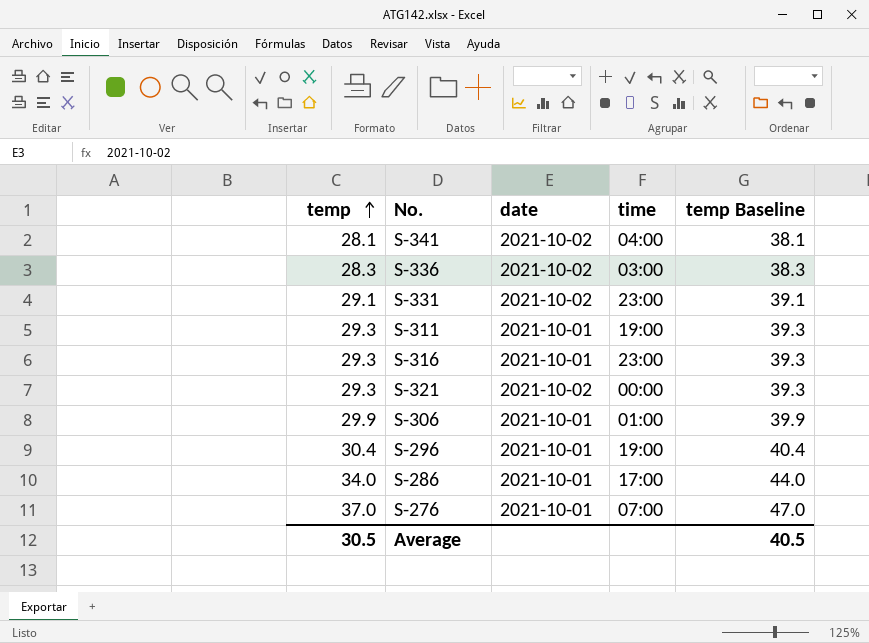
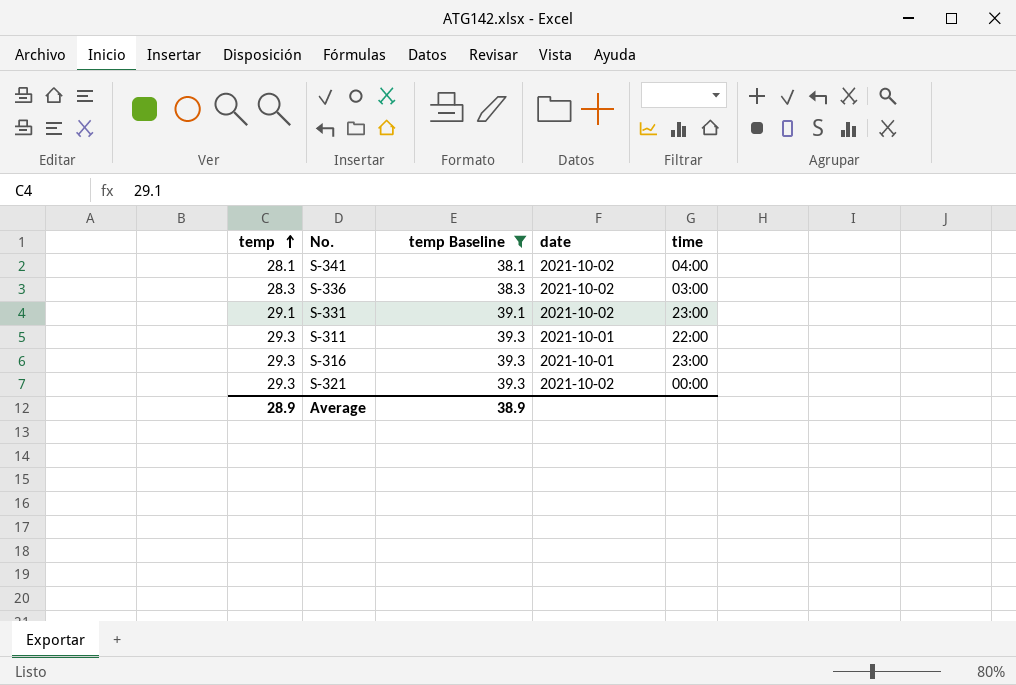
filter: none -> temp Baseline <= 39.3
column temp Baseline | position: 5 -> 3
S-311 | time: 19:00 -> 22:00
Average | temp: 30.5 -> 28.9
Average | temp Baseline: 40.5 -> 38.9

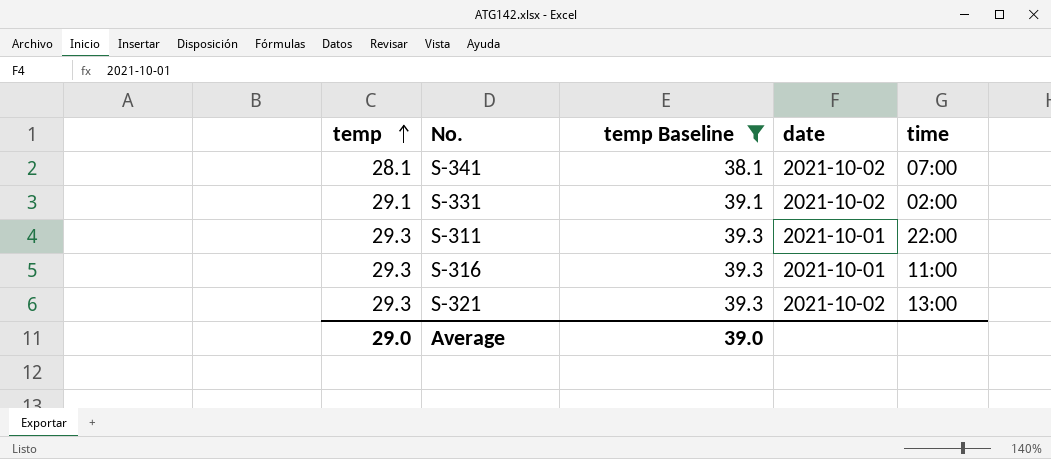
row S-336: 28.3 | 38.3 | 2021-10-02 | 03:00 -> none
S-341 | time: 04:00 -> 07:00
S-331 | time: 23:00 -> 02:00
S-316 | time: 23:00 -> 11:00
S-321 | time: 00:00 -> 13:00
Average | temp: 28.9 -> 29.0
Average | temp Baseline: 38.9 -> 39.0

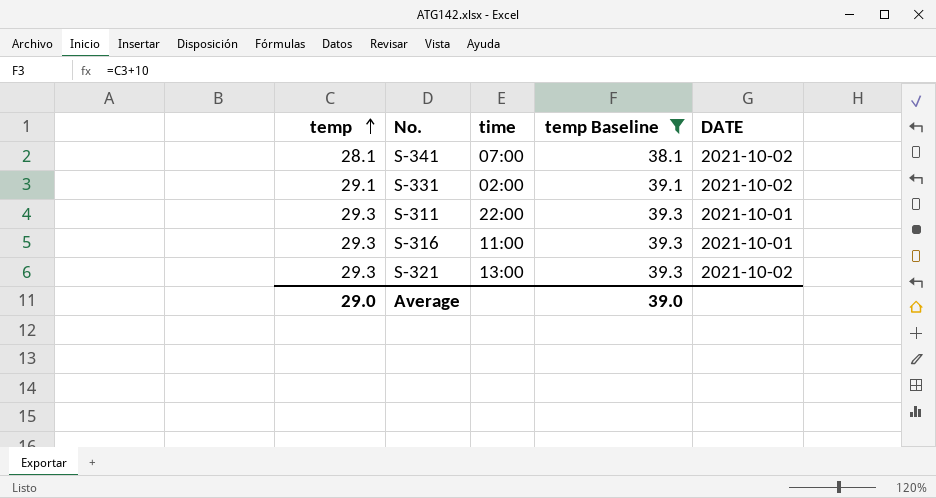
column time | position: 5 -> 3
column name: date -> DATE

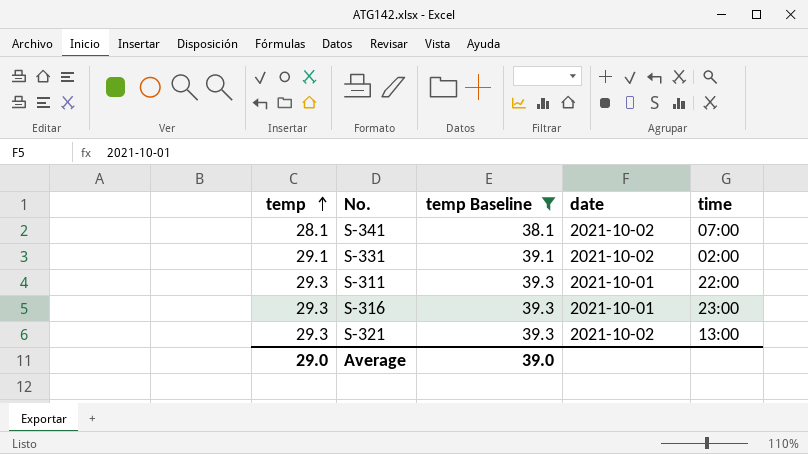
column name: DATE -> date
column time | position: 3 -> 5
S-316 | time: 11:00 -> 23:00

